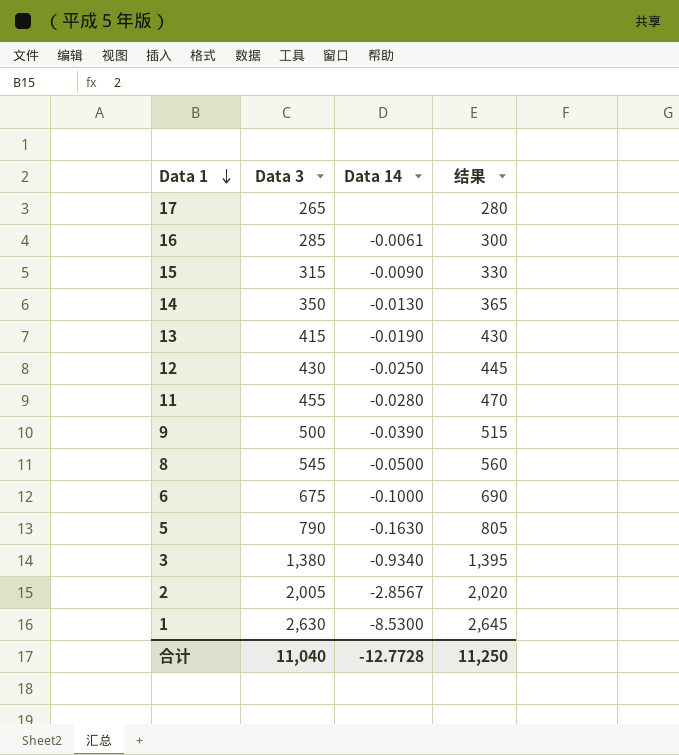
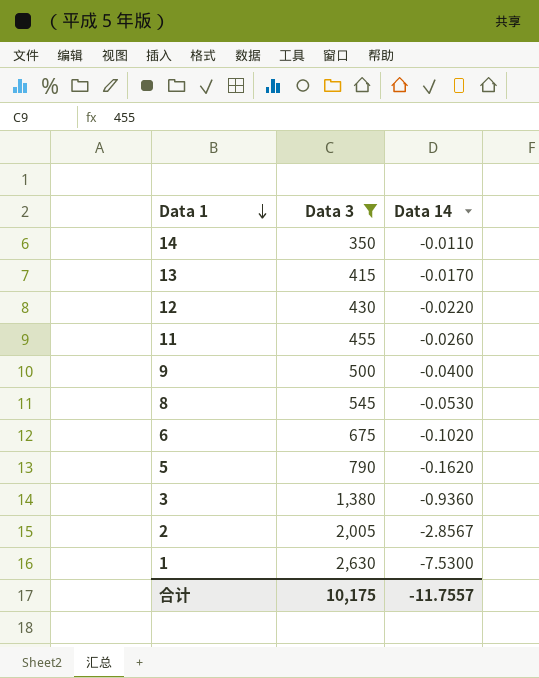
filter: none -> Data 3 >= 350
column 结果 | formula: [Data 3] + 15 -> none
14 | Data 14: -0.0130 -> -0.0110
13 | Data 14: -0.0190 -> -0.0170
12 | Data 14: -0.0250 -> -0.0220
11 | Data 14: -0.0280 -> -0.0260
9 | Data 14: -0.0390 -> -0.0400
8 | Data 14: -0.0500 -> -0.0530
6 | Data 14: -0.1000 -> -0.1020
5 | Data 14: -0.1630 -> -0.1620
3 | Data 14: -0.9340 -> -0.9360
1 | Data 14: -8.5300 -> -7.5300
合计 | Data 3: 11,040 -> 10,175
合计 | Data 14: -12.7728 -> -11.7557

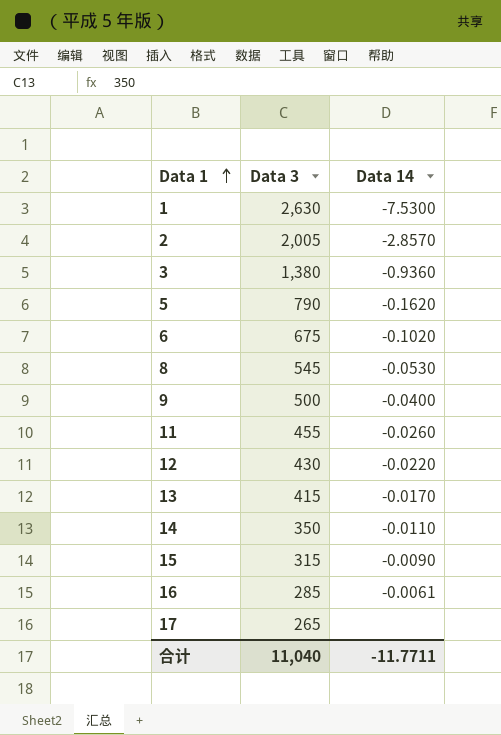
filter: Data 3 >= 350 -> none
row order: Data 1 descending -> Data 1 ascending
2 | Data 14: -2.8567 -> -2.8570
合计 | Data 3: 10,175 -> 11,040
合计 | Data 14: -11.7557 -> -11.7711

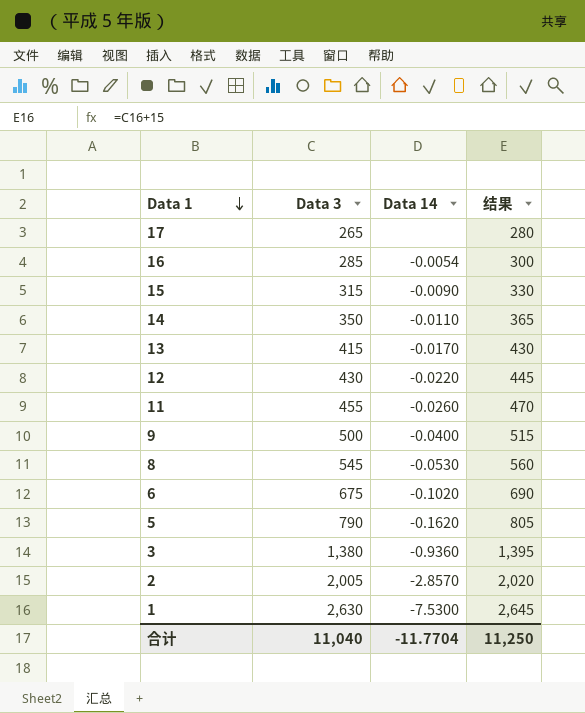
row order: Data 1 ascending -> Data 1 descending
column 结果 | formula: none -> [Data 3] + 15
16 | Data 14: -0.0061 -> -0.0054
合计 | Data 14: -11.7711 -> -11.7704

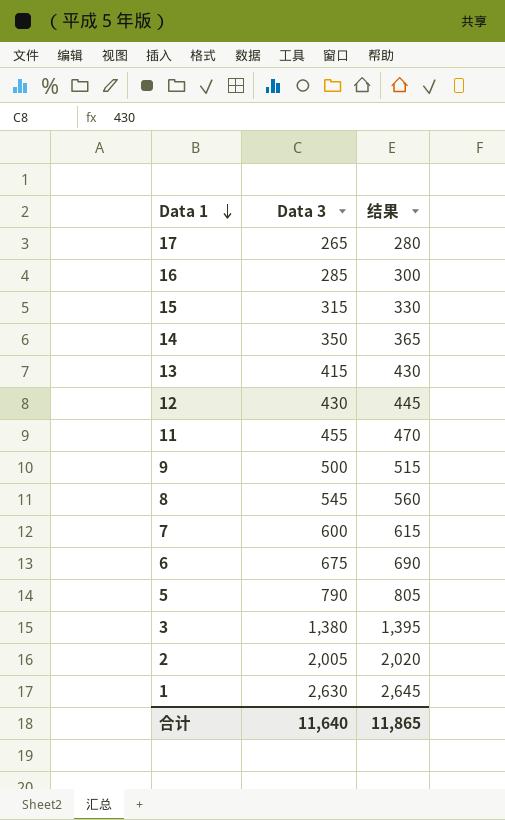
column Data 14 | position: 3 -> none
row 7: none -> 600 | 615
合计 | Data 3: 11,040 -> 11,640
合计 | 结果: 11,250 -> 11,865

